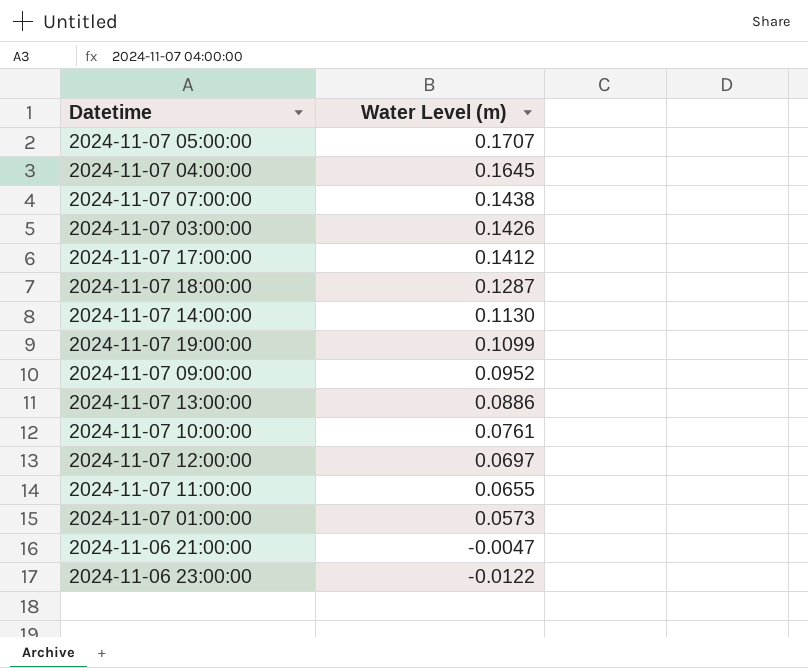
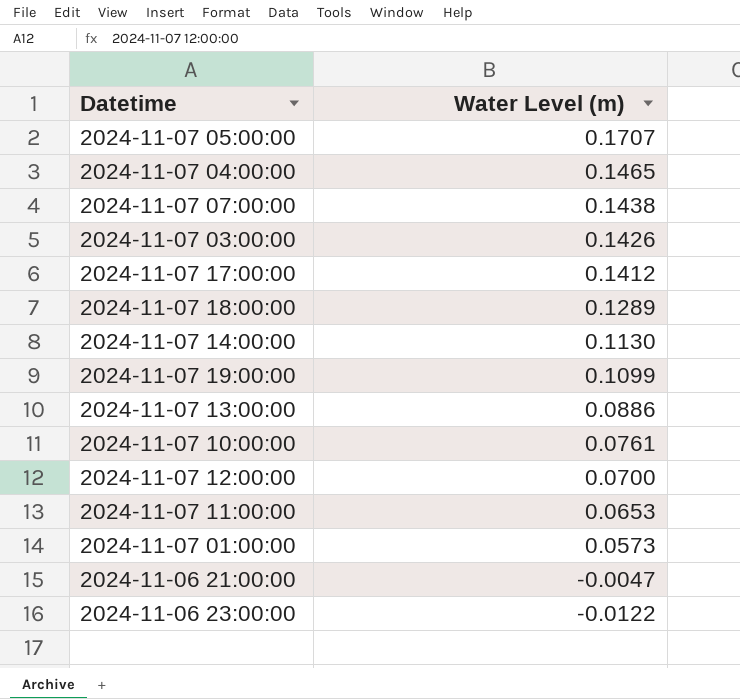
row 2024-11-07 09:00:00: 0.0952 -> none
2024-11-07 04:00:00 | Water Level (m): 0.1645 -> 0.1465
2024-11-07 18:00:00 | Water Level (m): 0.1287 -> 0.1289
2024-11-07 12:00:00 | Water Level (m): 0.0697 -> 0.0700
2024-11-07 11:00:00 | Water Level (m): 0.0655 -> 0.0653

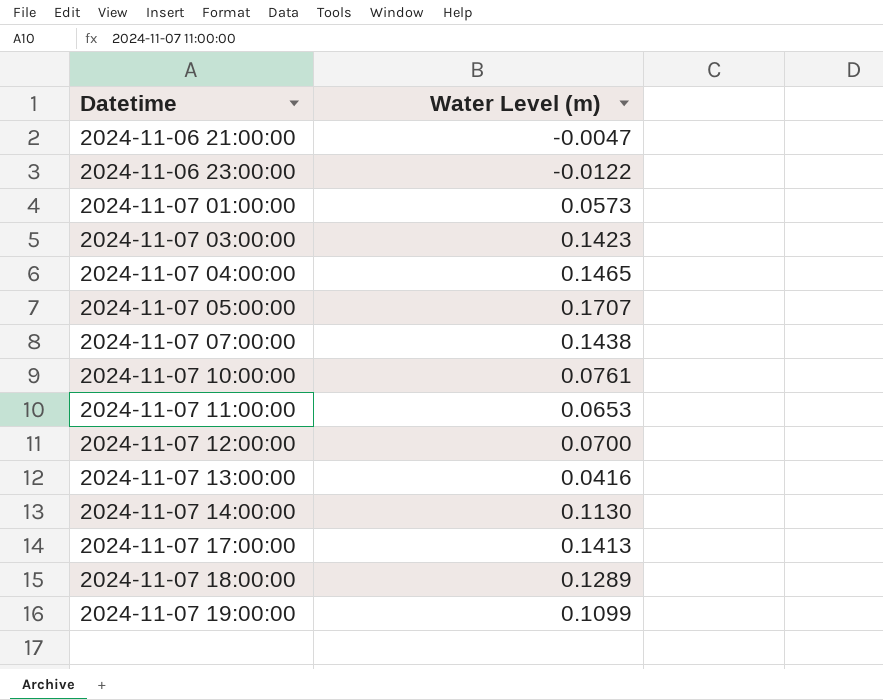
row order: Water Level (m) descending -> Datetime ascending
2024-11-07 03:00:00 | Water Level (m): 0.1426 -> 0.1423
2024-11-07 13:00:00 | Water Level (m): 0.0886 -> 0.0416
2024-11-07 17:00:00 | Water Level (m): 0.1412 -> 0.1413

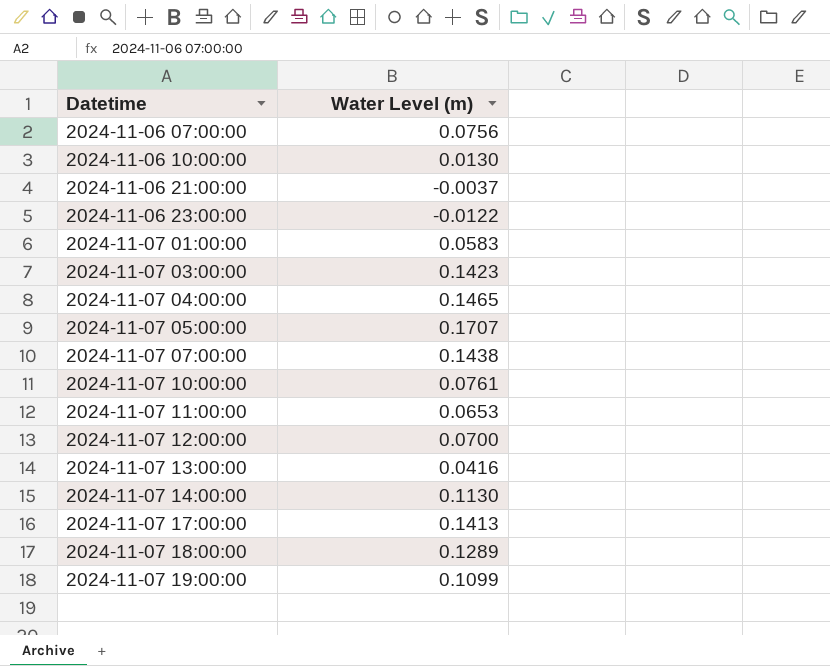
row 2024-11-06 07:00:00: none -> 0.0756
row 2024-11-06 10:00:00: none -> 0.0130
2024-11-06 21:00:00 | Water Level (m): -0.0047 -> -0.0037
2024-11-07 01:00:00 | Water Level (m): 0.0573 -> 0.0583

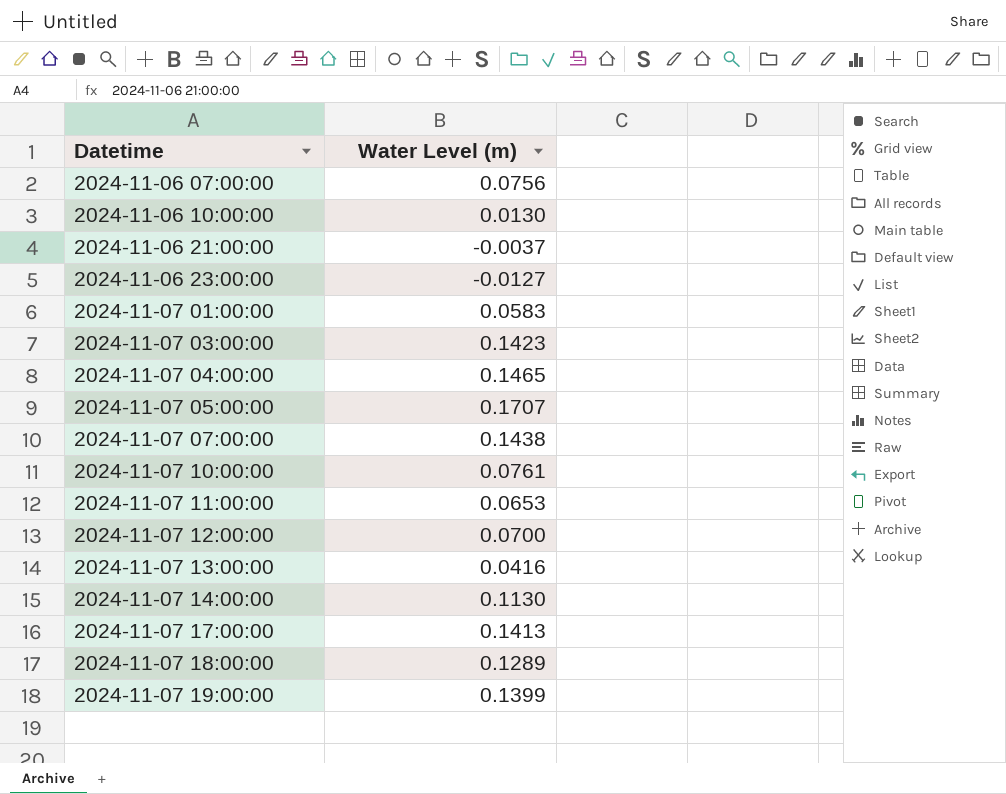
2024-11-06 23:00:00 | Water Level (m): -0.0122 -> -0.0127
2024-11-07 19:00:00 | Water Level (m): 0.1099 -> 0.1399

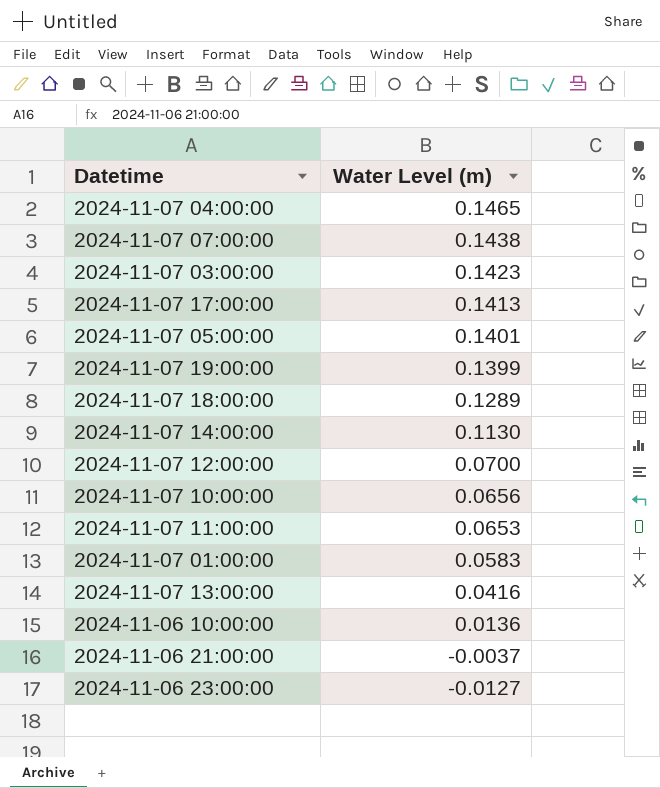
row order: Datetime ascending -> Water Level (m) descending
row 2024-11-06 07:00:00: 0.0756 -> none
2024-11-07 05:00:00 | Water Level (m): 0.1707 -> 0.1401
2024-11-07 10:00:00 | Water Level (m): 0.0761 -> 0.0656
2024-11-06 10:00:00 | Water Level (m): 0.0130 -> 0.0136

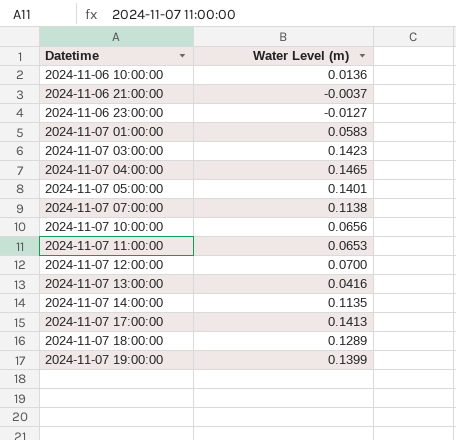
row order: Water Level (m) descending -> Datetime ascending
2024-11-07 07:00:00 | Water Level (m): 0.1438 -> 0.1138
2024-11-07 14:00:00 | Water Level (m): 0.1130 -> 0.1135

